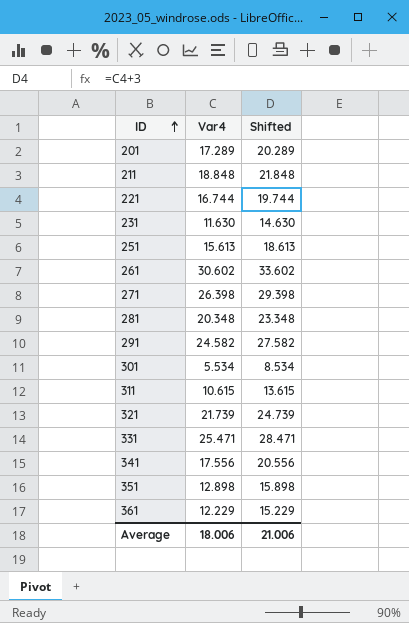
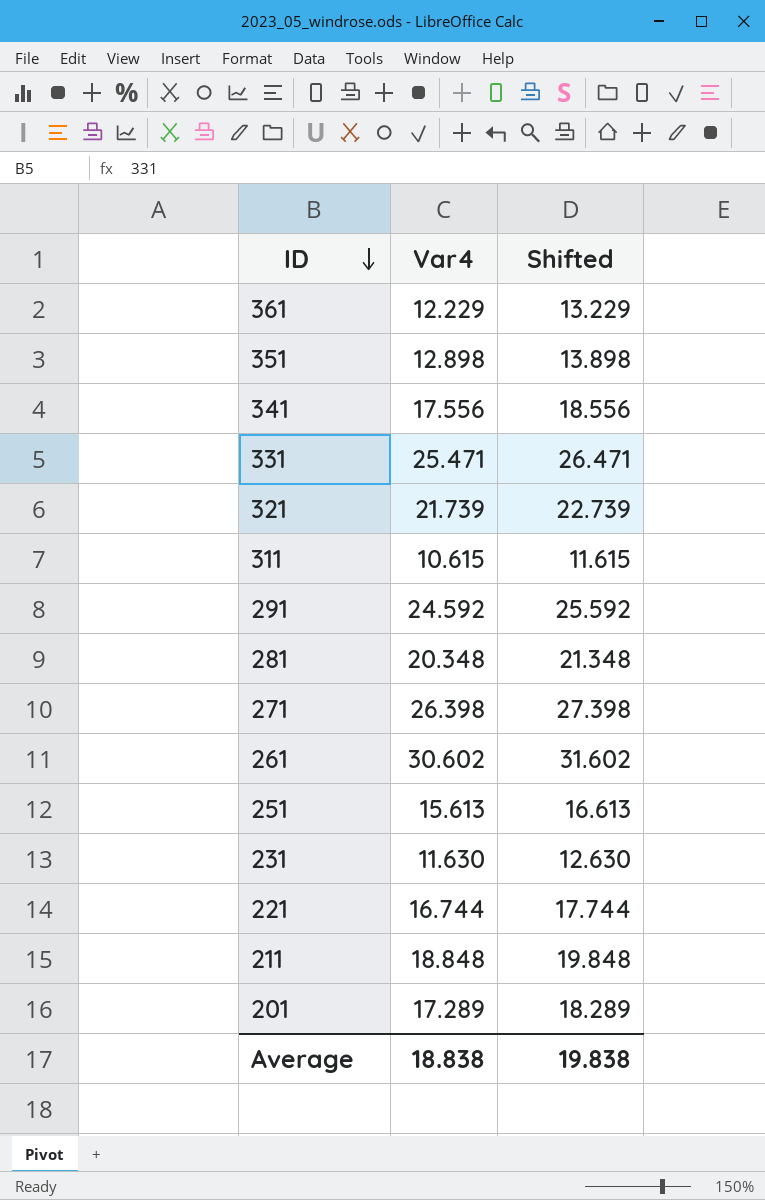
row order: ID ascending -> ID descending
column Shifted | formula: [Var4] + 3 -> [Var4] + 1
row 301: 5.534 | 8.534 -> none
291 | Var4: 24.582 -> 24.592
Average | Var4: 18.006 -> 18.838
Average | Shifted: 21.006 -> 19.838

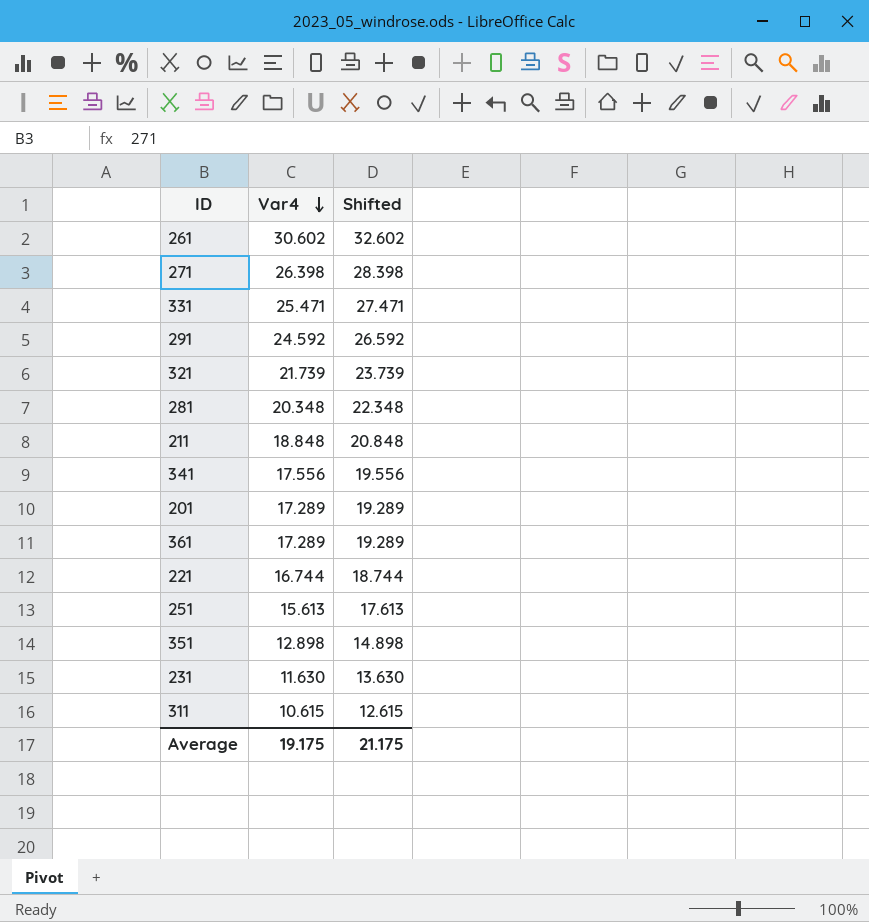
row order: ID descending -> Var4 descending
column Shifted | formula: [Var4] + 1 -> [Var4] + 2
361 | Var4: 12.229 -> 17.289
Average | Var4: 18.838 -> 19.175
Average | Shifted: 19.838 -> 21.175

